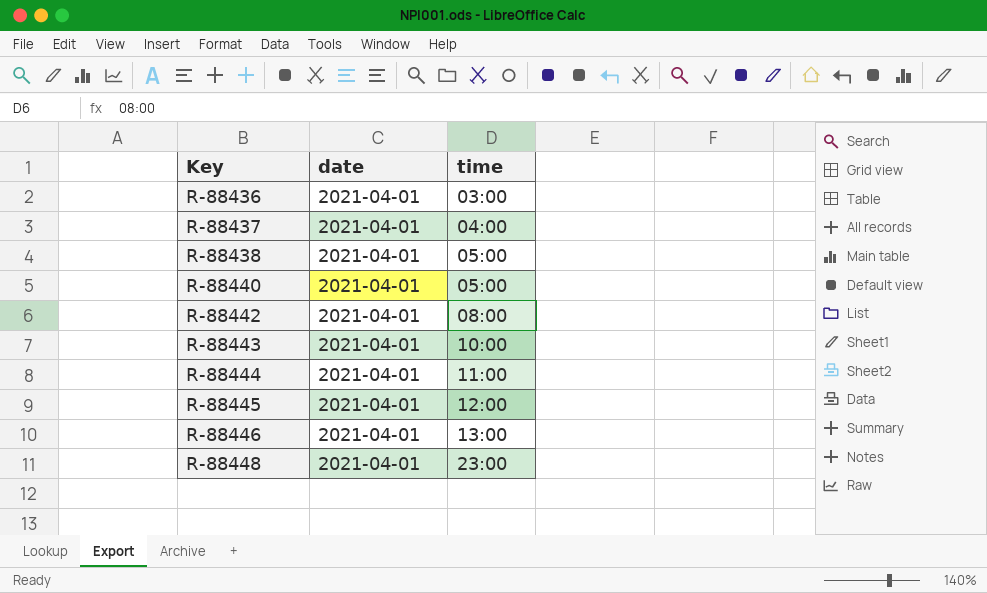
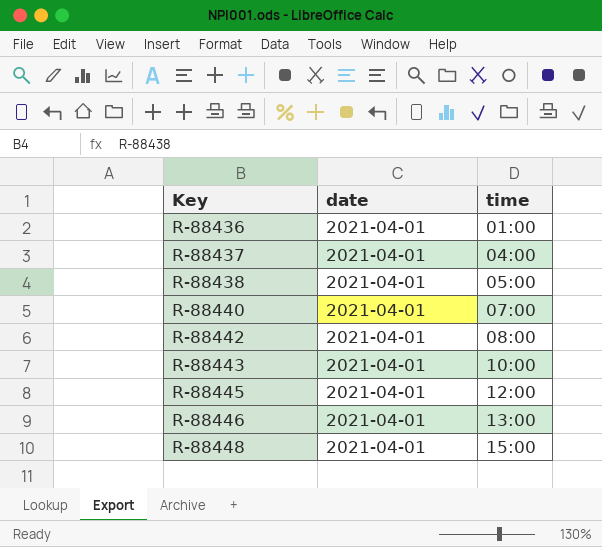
row R-88444: 2021-04-01 | 11:00 -> none
R-88436 | time: 03:00 -> 01:00
R-88440 | time: 05:00 -> 07:00
R-88448 | time: 23:00 -> 15:00

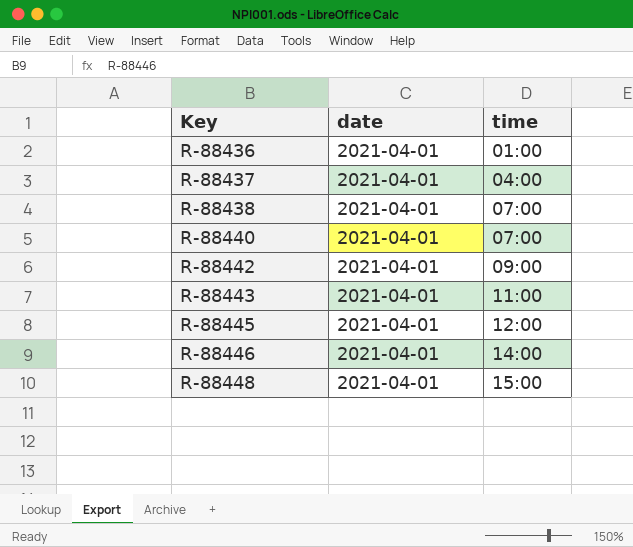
R-88438 | time: 05:00 -> 07:00
R-88442 | time: 08:00 -> 09:00
R-88443 | time: 10:00 -> 11:00
R-88446 | time: 13:00 -> 14:00

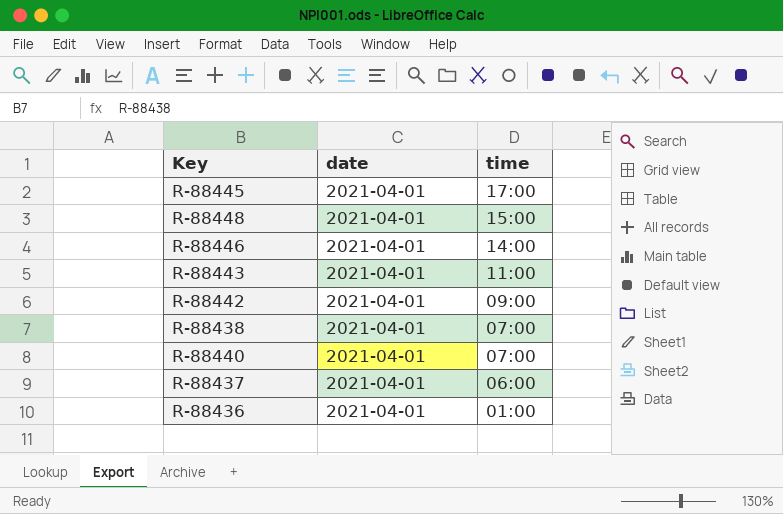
row order: Key ascending -> time descending
R-88445 | time: 12:00 -> 17:00
R-88437 | time: 04:00 -> 06:00

